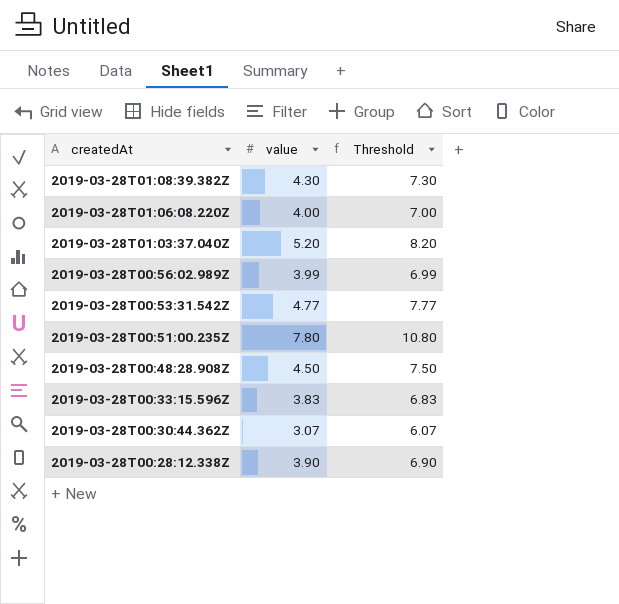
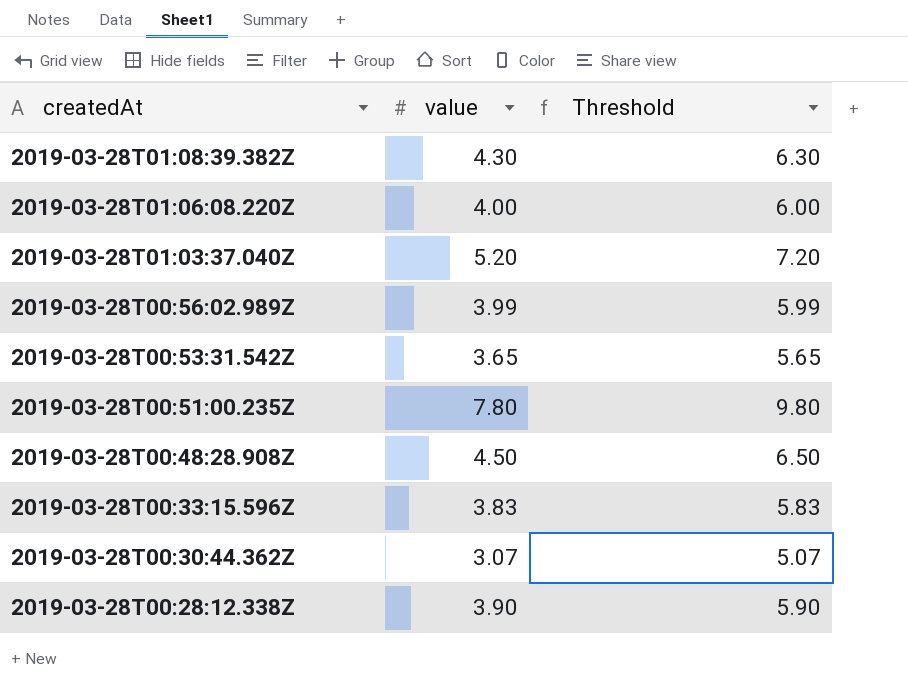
column Threshold | formula: [value] + 3 -> [value] + 2
2019-03-28T00:53:31.542Z | value: 4.77 -> 3.65

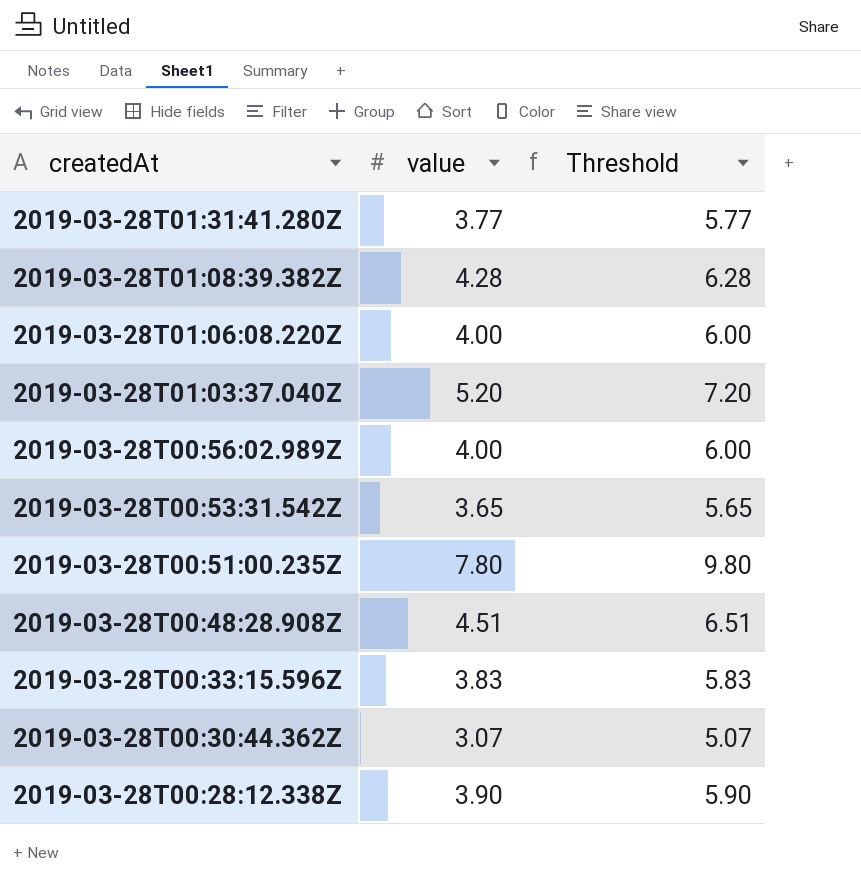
row 2019-03-28T01:31:41.280Z: none -> 3.77 | 5.77
2019-03-28T01:08:39.382Z | value: 4.30 -> 4.28
2019-03-28T01:08:39.382Z | Threshold: 6.30 -> 6.28
2019-03-28T00:56:02.989Z | value: 3.99 -> 4.00
2019-03-28T00:56:02.989Z | Threshold: 5.99 -> 6.00
2019-03-28T00:48:28.908Z | value: 4.50 -> 4.51
2019-03-28T00:48:28.908Z | Threshold: 6.50 -> 6.51

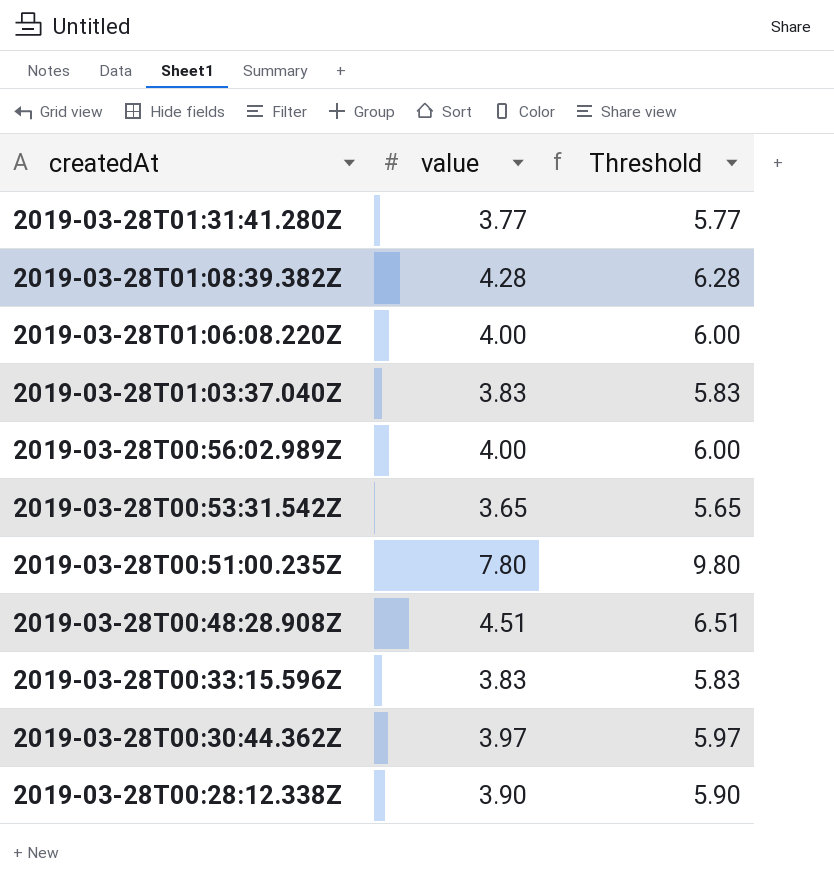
2019-03-28T01:03:37.040Z | value: 5.20 -> 3.83
2019-03-28T01:03:37.040Z | Threshold: 7.20 -> 5.83
2019-03-28T00:30:44.362Z | value: 3.07 -> 3.97
2019-03-28T00:30:44.362Z | Threshold: 5.07 -> 5.97

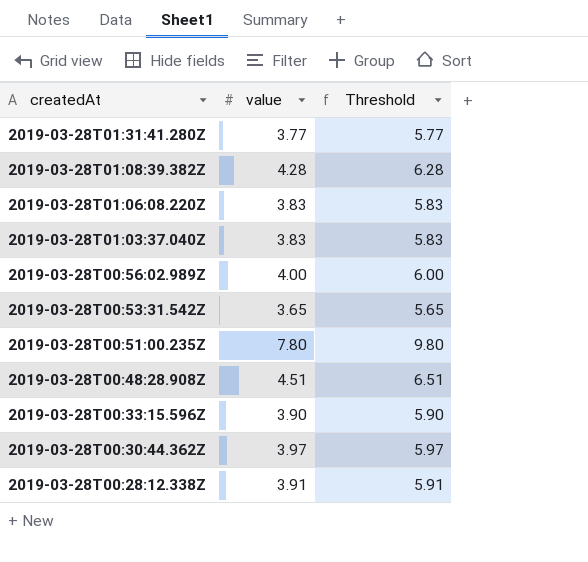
2019-03-28T01:06:08.220Z | value: 4.00 -> 3.83
2019-03-28T01:06:08.220Z | Threshold: 6.00 -> 5.83
2019-03-28T00:33:15.596Z | value: 3.83 -> 3.90
2019-03-28T00:33:15.596Z | Threshold: 5.83 -> 5.90
2019-03-28T00:28:12.338Z | value: 3.90 -> 3.91
2019-03-28T00:28:12.338Z | Threshold: 5.90 -> 5.91

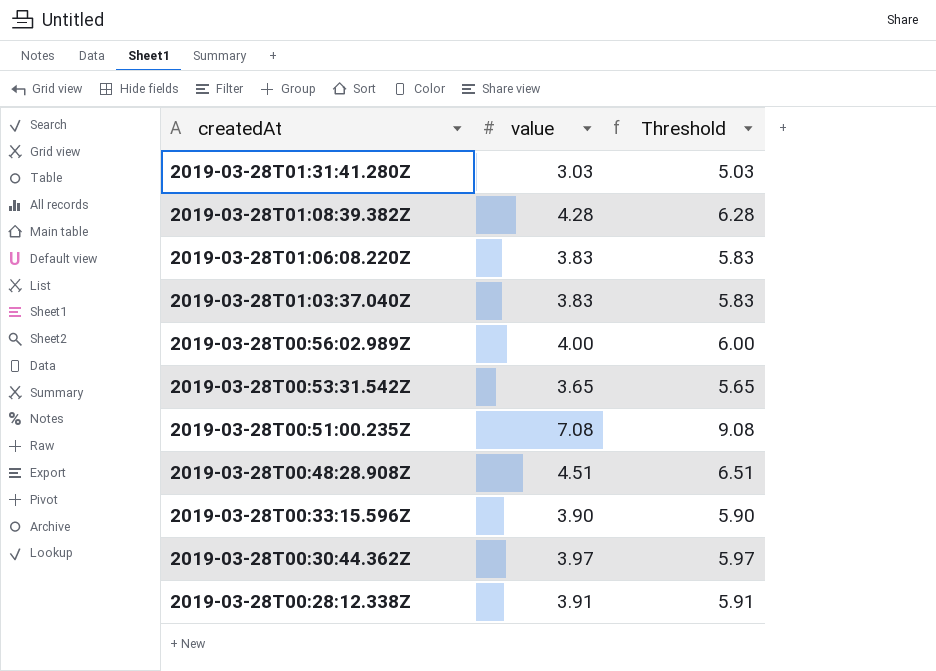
2019-03-28T01:31:41.280Z | value: 3.77 -> 3.03
2019-03-28T01:31:41.280Z | Threshold: 5.77 -> 5.03
2019-03-28T00:51:00.235Z | value: 7.80 -> 7.08
2019-03-28T00:51:00.235Z | Threshold: 9.80 -> 9.08

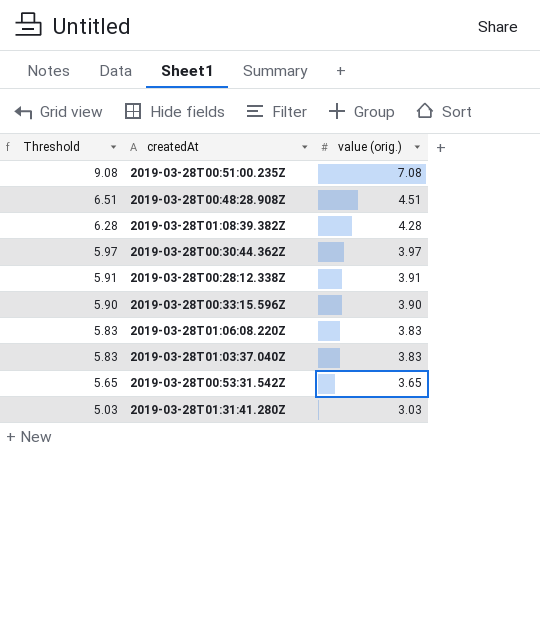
row order: createdAt descending -> Threshold descending
column Threshold | position: 3 -> 1
column name: value -> value (orig.)
row 2019-03-28T00:56:02.989Z: 4.00 | 6.00 -> none

